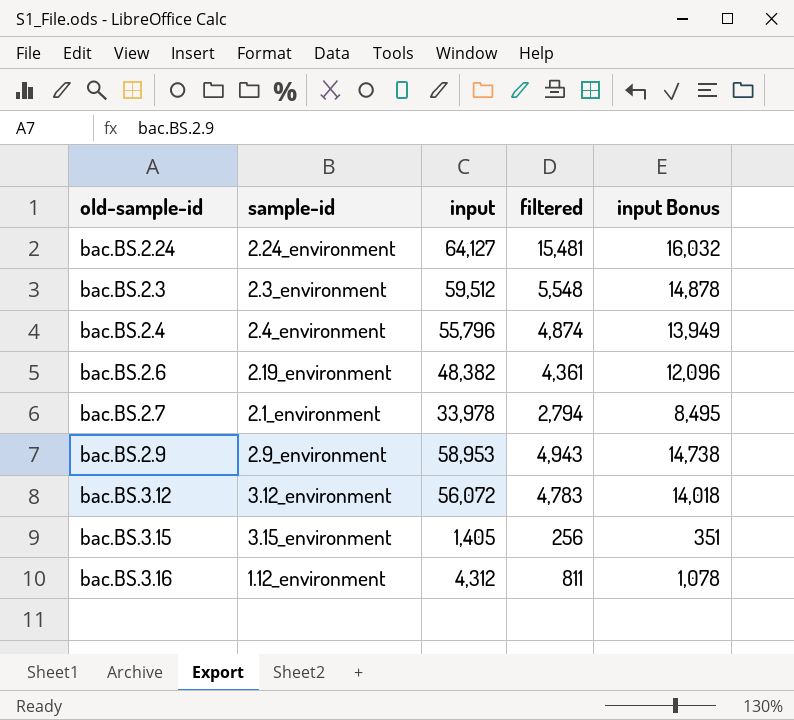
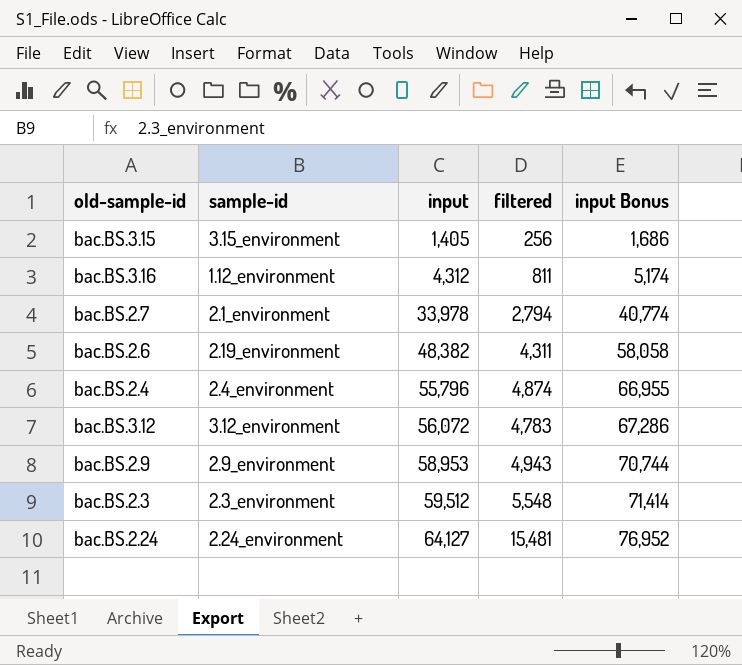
row order: none -> input ascending
column input Bonus | formula: [input] * 0.25 -> [input] * 1.2
bac.BS.2.6 | filtered: 4,361 -> 4,311

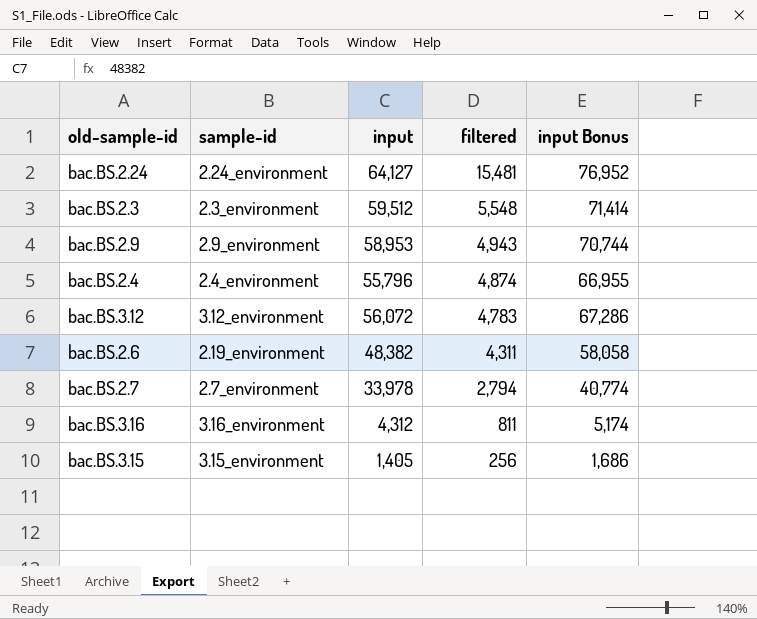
row order: input ascending -> filtered descending
bac.BS.2.7 | sample-id: 2.1_environment -> 2.7_environment
bac.BS.3.16 | sample-id: 1.12_environment -> 3.16_environment

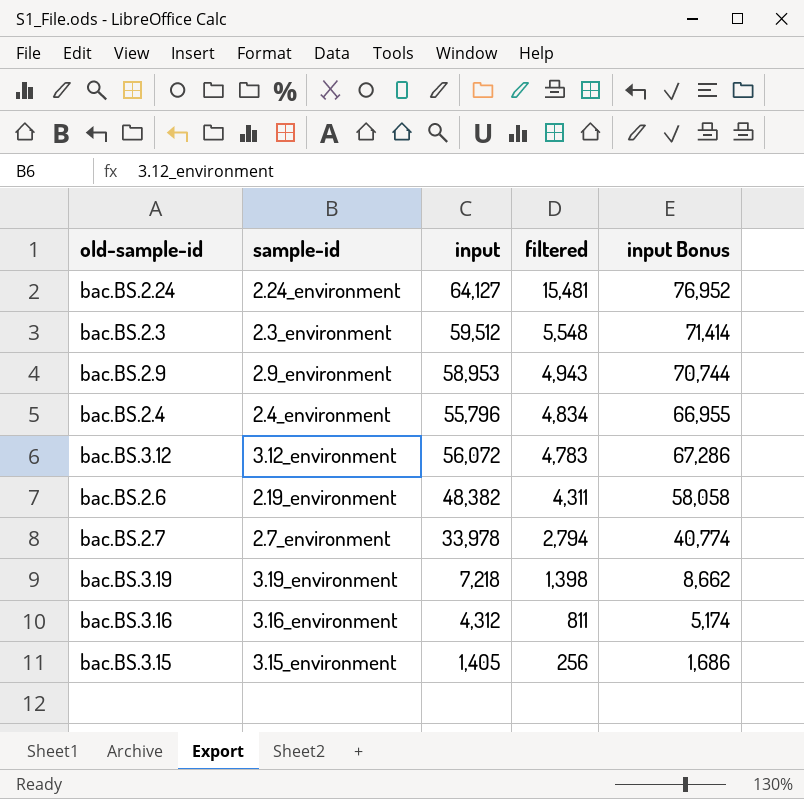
bac.BS.2.4 | filtered: 4,874 -> 4,834
row bac.BS.3.19: none -> 3.19_environment | 7,218 | 1,398 | 8,662

